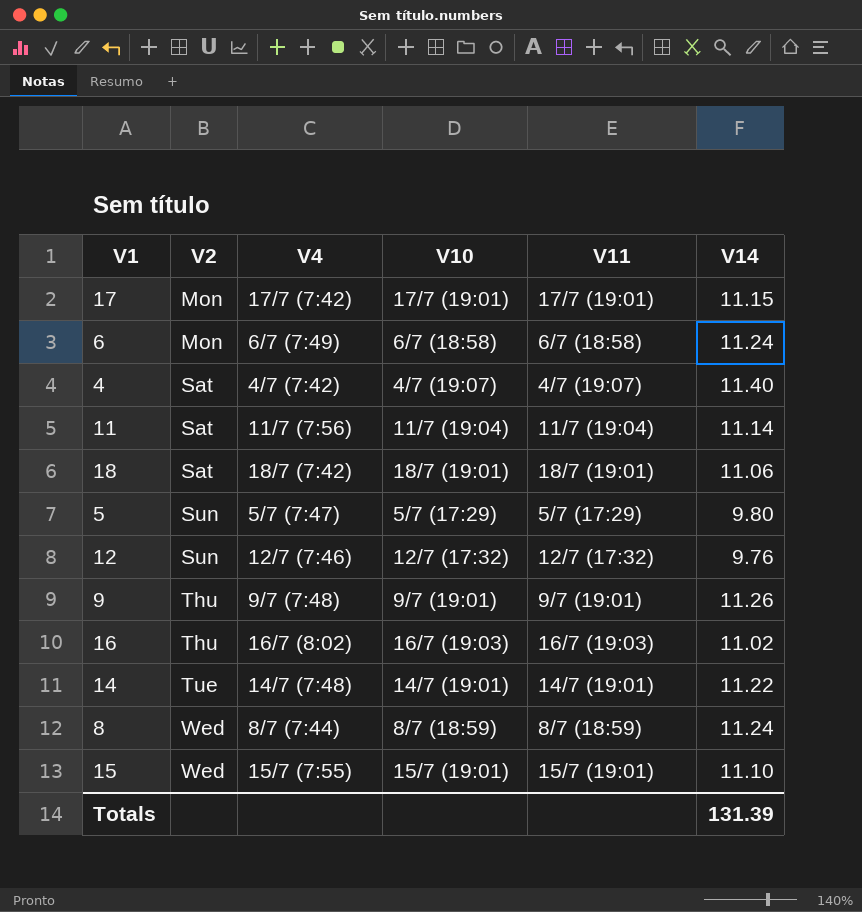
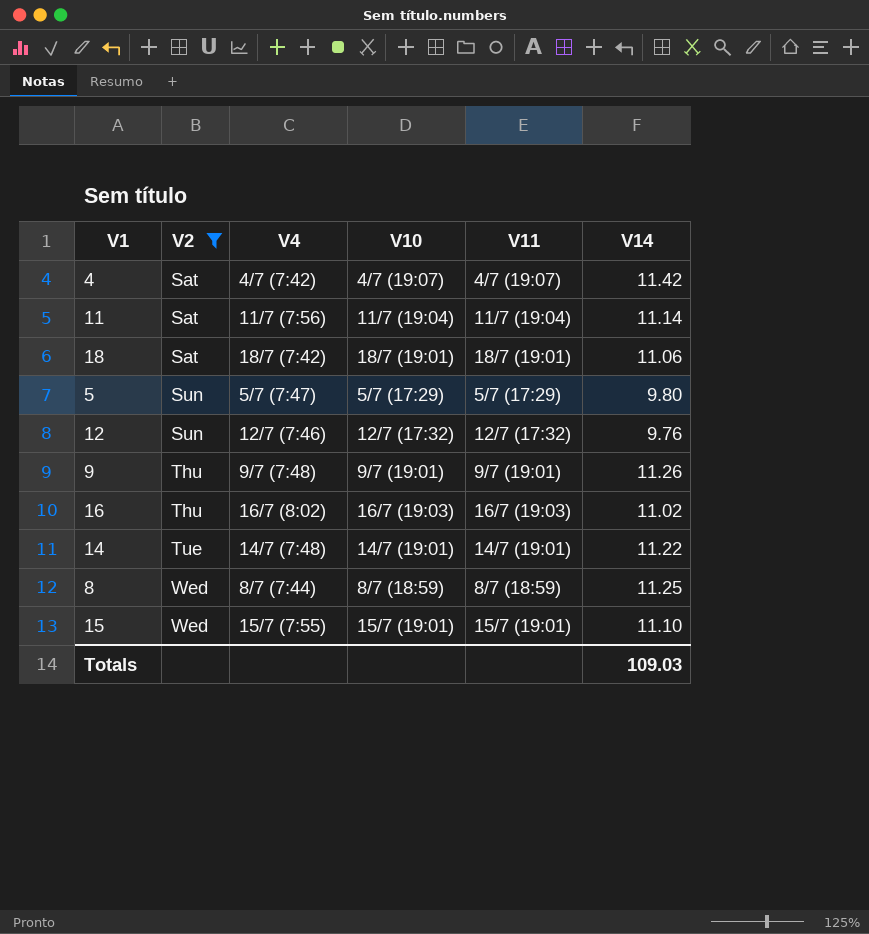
filter: none -> V2 != Mon
4 | V14: 11.40 -> 11.42
8 | V14: 11.24 -> 11.25
Totals | V14: 131.39 -> 109.03

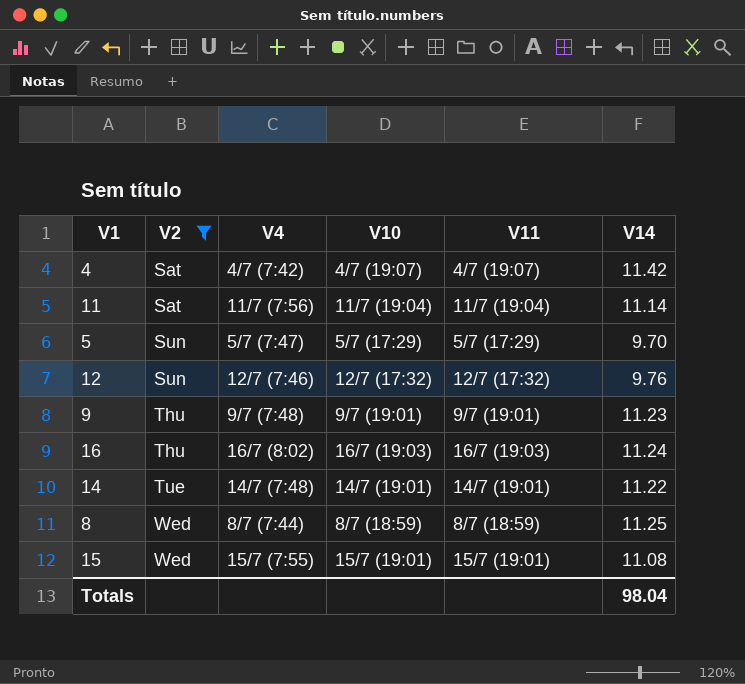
row 18: Sat | 18/7 (7:42) | 18/7 (19:01) | 18/7 (19:01) | 11.06 -> none
5 | V14: 9.80 -> 9.70
9 | V14: 11.26 -> 11.23
16 | V14: 11.02 -> 11.24
15 | V14: 11.10 -> 11.08
Totals | V14: 109.03 -> 98.04

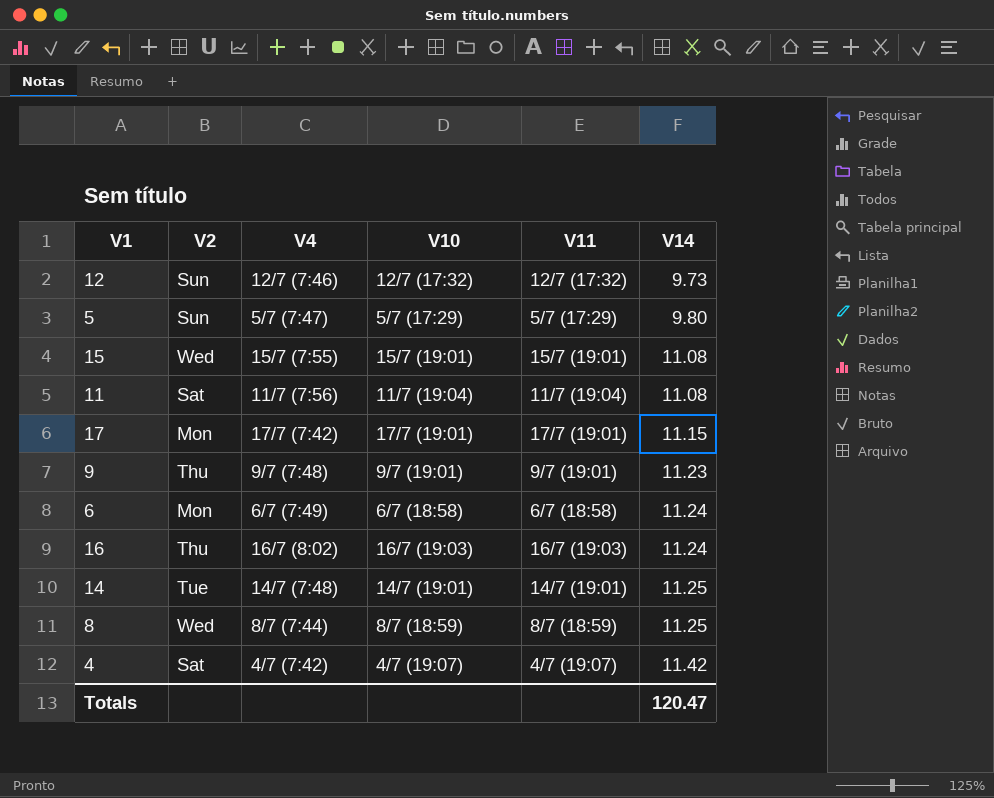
filter: V2 != Mon -> none
row order: V2 ascending -> V14 ascending
12 | V14: 9.76 -> 9.73
5 | V14: 9.70 -> 9.80
11 | V14: 11.14 -> 11.08
14 | V14: 11.22 -> 11.25
Totals | V14: 98.04 -> 120.47

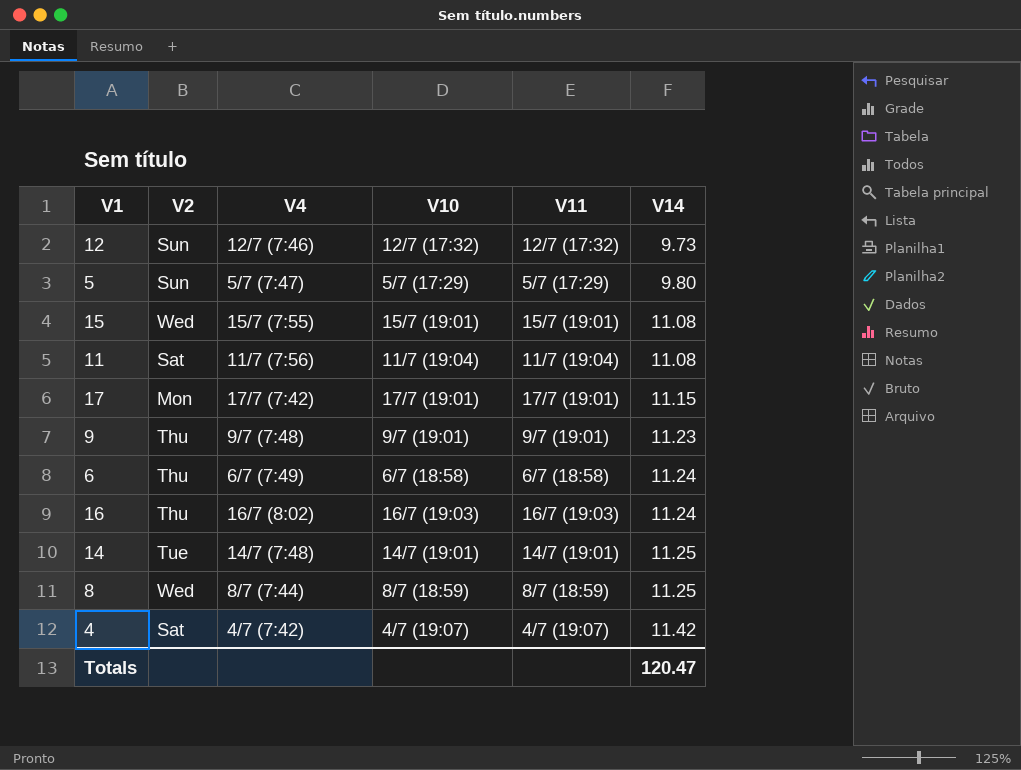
6 | V2: Mon -> Thu

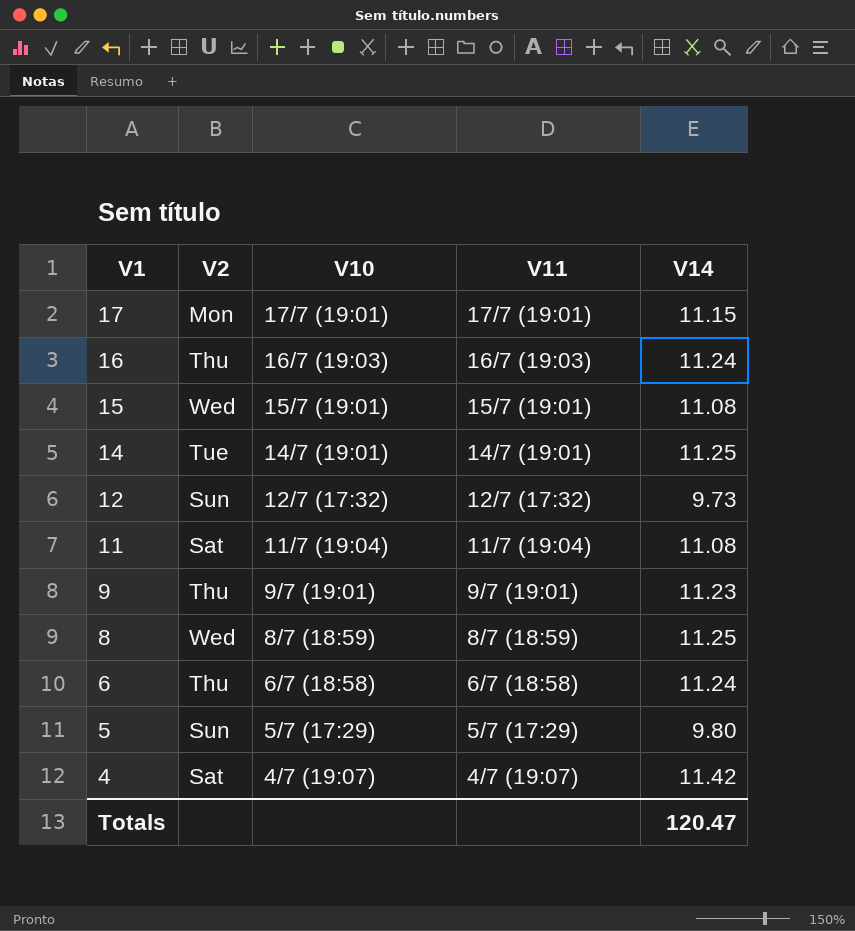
row order: V14 ascending -> V1 descending
column V4 | position: 3 -> none

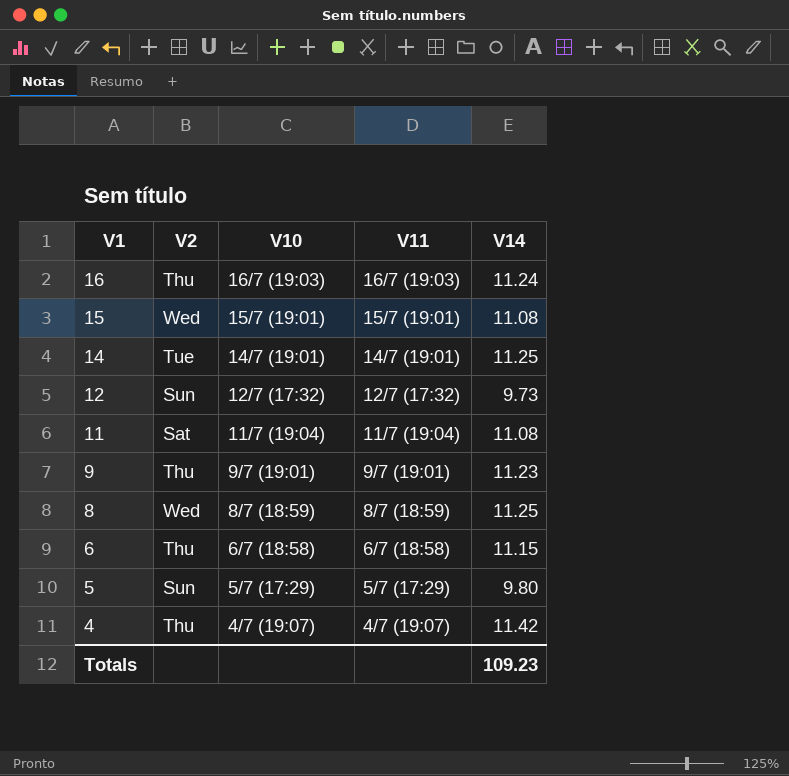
row 17: Mon | 17/7 (19:01) | 17/7 (19:01) | 11.15 -> none
6 | V14: 11.24 -> 11.15
4 | V2: Sat -> Thu
Totals | V14: 120.47 -> 109.23

